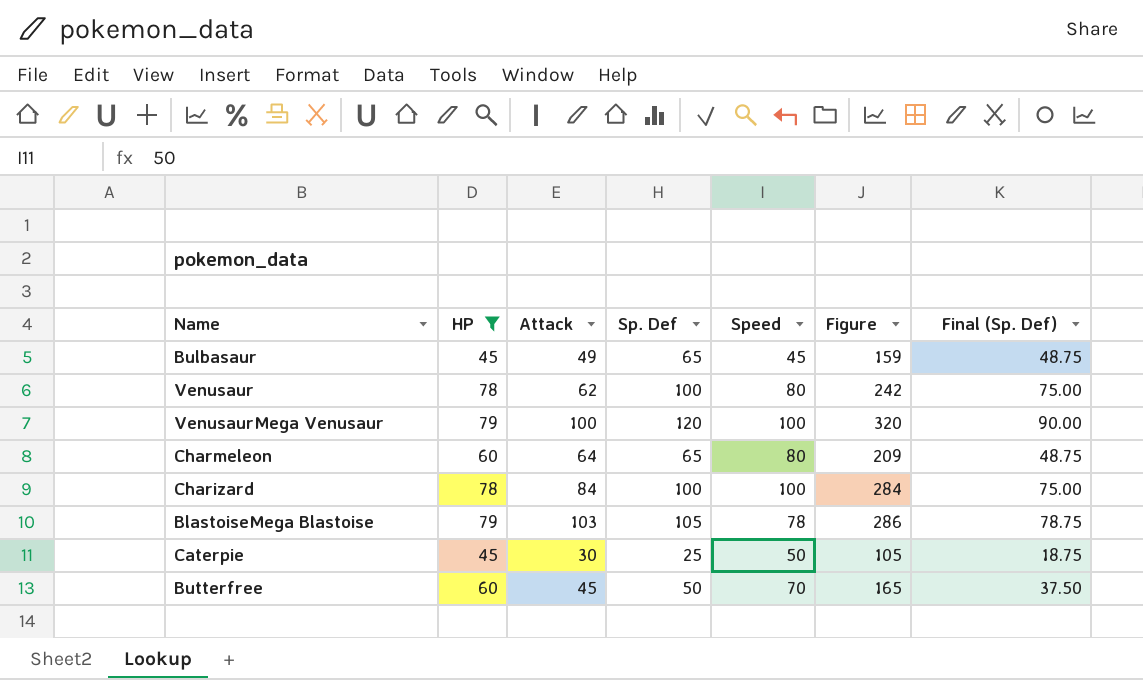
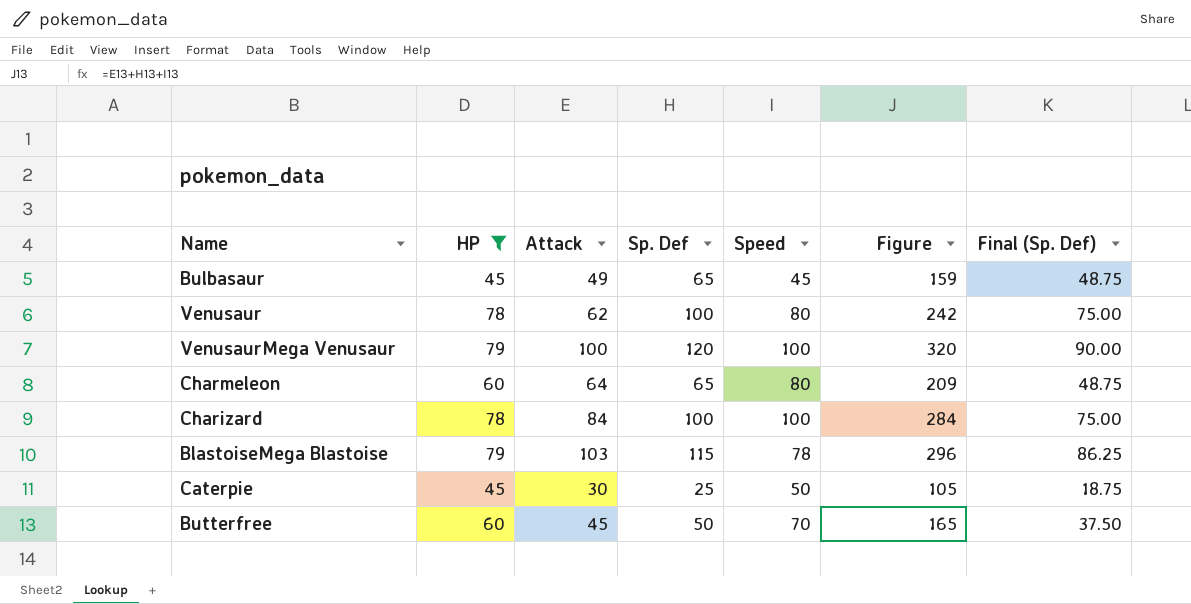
BlastoiseMega Blastoise | Sp. Def: 105 -> 115
BlastoiseMega Blastoise | Figure: 286 -> 296
BlastoiseMega Blastoise | Final (Sp. Def): 78.75 -> 86.25

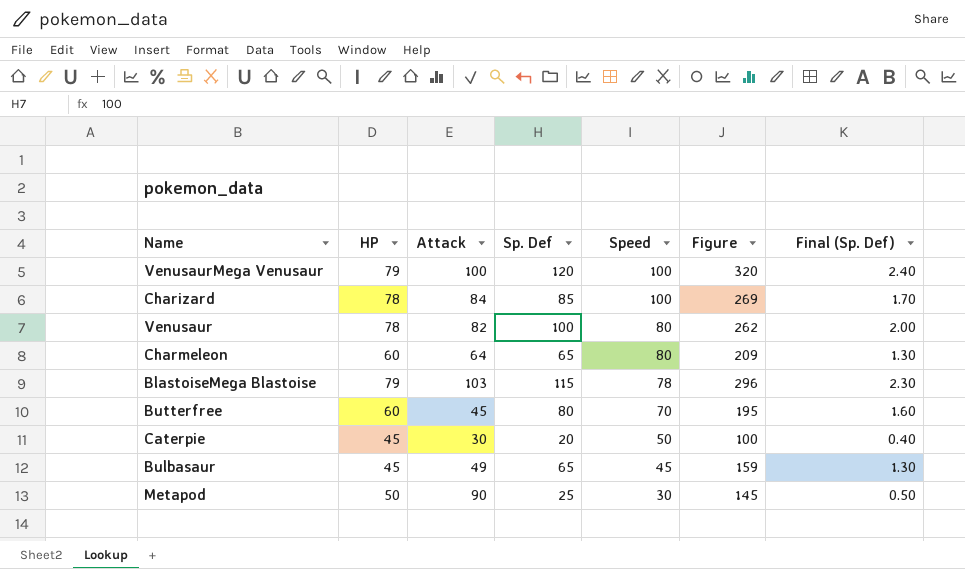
filter: HP != 50 -> none
row order: none -> Speed descending
column Final (Sp. Def) | formula: [Sp. Def] * 0.75 -> [Sp. Def] * 0.02
Charizard | Sp. Def: 100 -> 85
Charizard | Figure: 284 -> 269
Venusaur | Attack: 62 -> 82
Venusaur | Figure: 242 -> 262
Butterfree | Sp. Def: 50 -> 80
Butterfree | Figure: 165 -> 195
Caterpie | Sp. Def: 25 -> 20
Caterpie | Figure: 105 -> 100

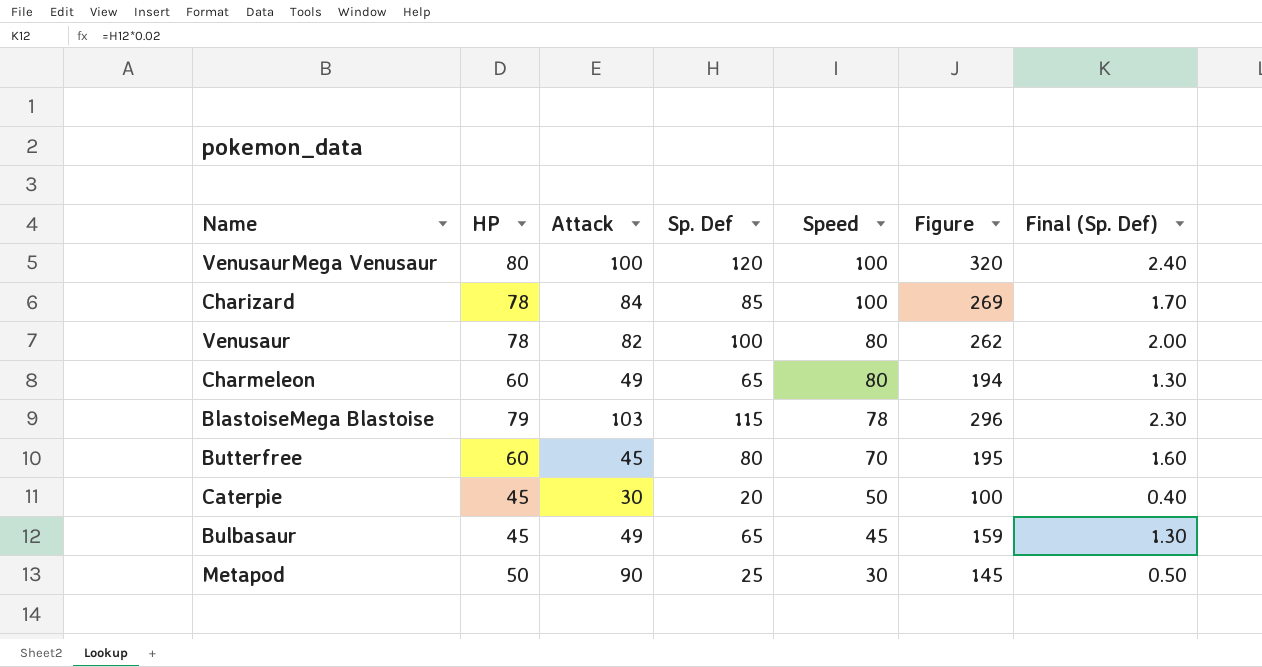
VenusaurMega Venusaur | HP: 79 -> 80
Charmeleon | Attack: 64 -> 49
Charmeleon | Figure: 209 -> 194

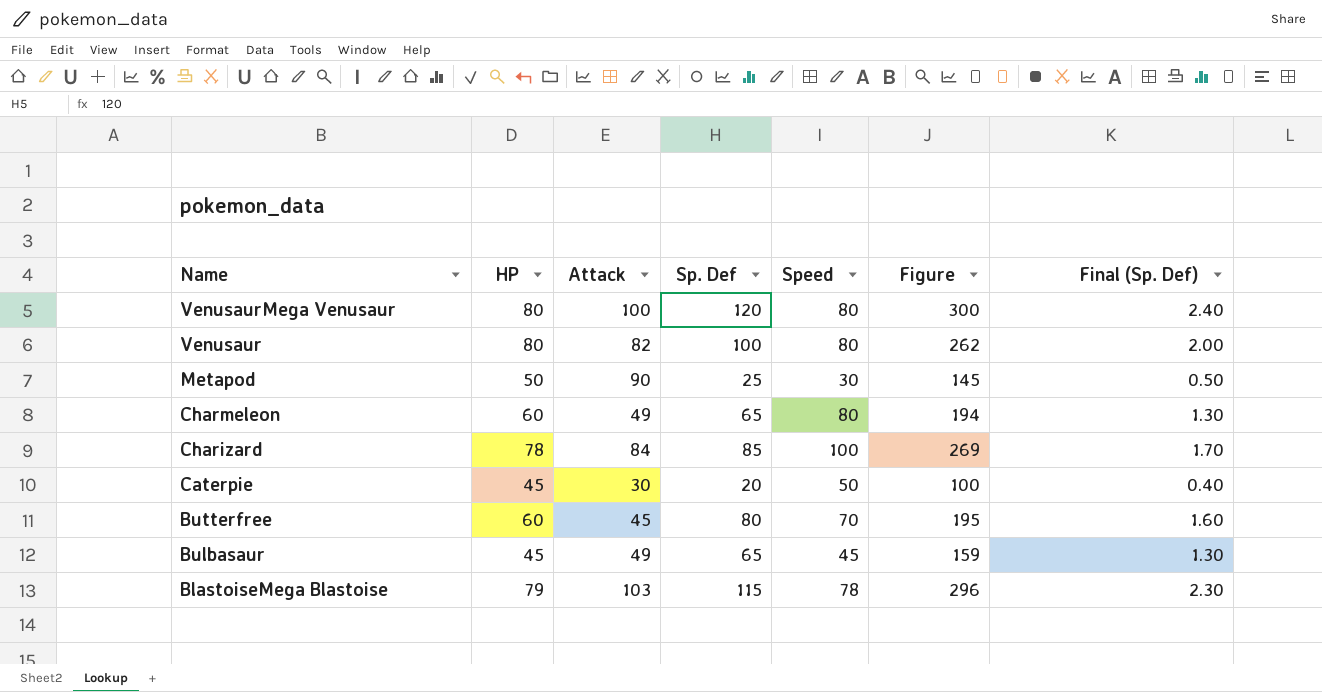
row order: Speed descending -> Name descending
VenusaurMega Venusaur | Speed: 100 -> 80
VenusaurMega Venusaur | Figure: 320 -> 300
Venusaur | HP: 78 -> 80

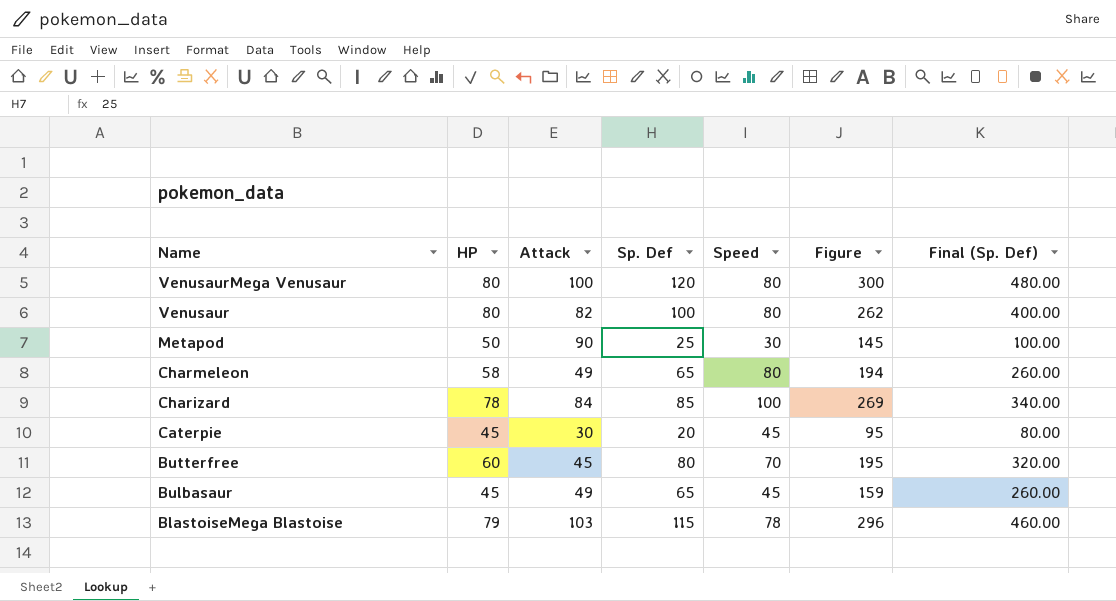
column Final (Sp. Def) | formula: [Sp. Def] * 0.02 -> [Sp. Def] * 4
Charmeleon | HP: 60 -> 58
Caterpie | Speed: 50 -> 45
Caterpie | Figure: 100 -> 95

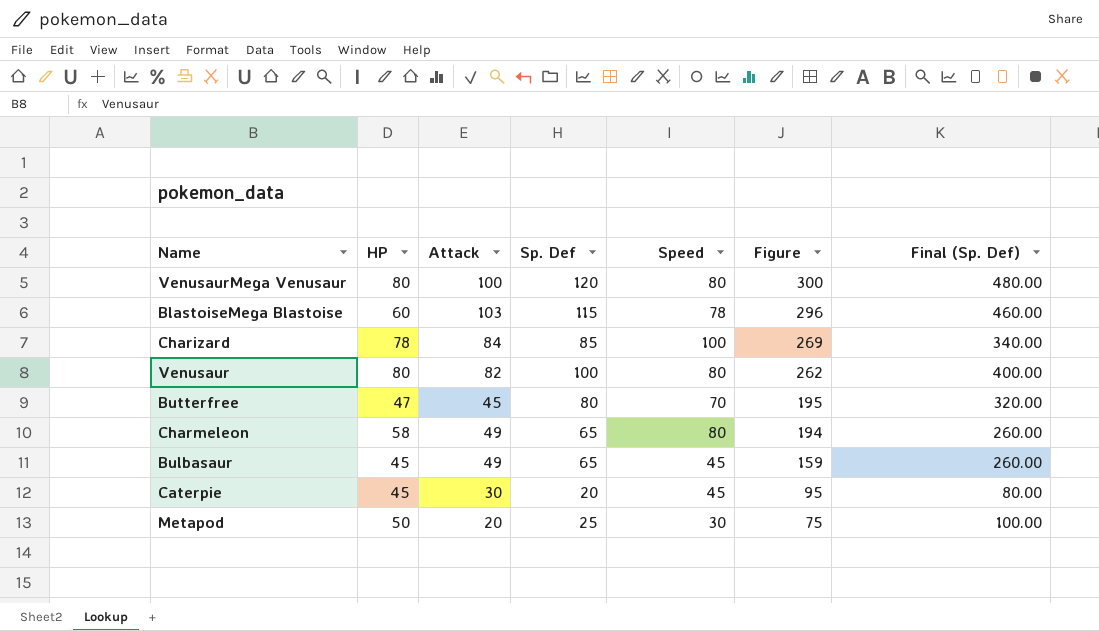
row order: Name descending -> Figure descending
BlastoiseMega Blastoise | HP: 79 -> 60
Butterfree | HP: 60 -> 47
Metapod | Attack: 90 -> 20
Metapod | Figure: 145 -> 75

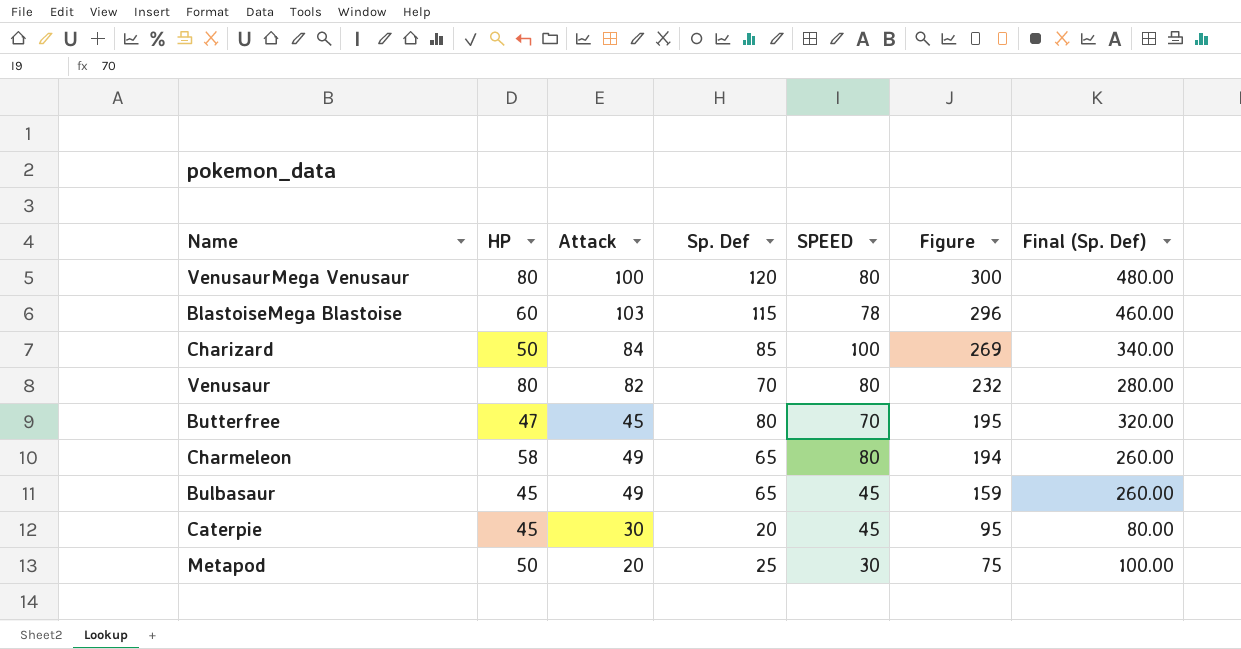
column name: Speed -> SPEED
Charizard | HP: 78 -> 50
Venusaur | Sp. Def: 100 -> 70
Venusaur | Figure: 262 -> 232
Venusaur | Final (Sp. Def): 400.00 -> 280.00

